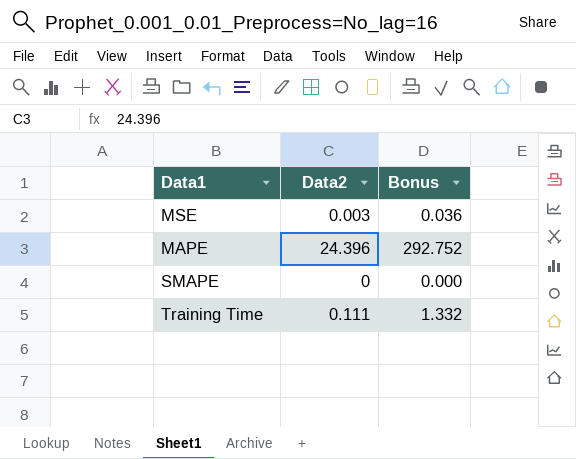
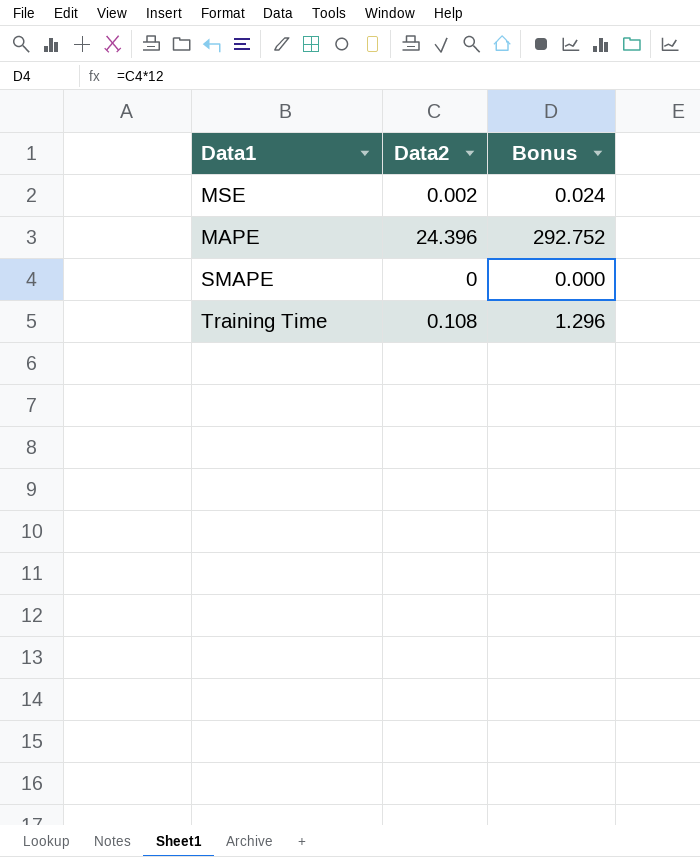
MSE | Data2: 0.003 -> 0.002
MSE | Bonus: 0.036 -> 0.024
Training Time | Data2: 0.111 -> 0.108
Training Time | Bonus: 1.332 -> 1.296

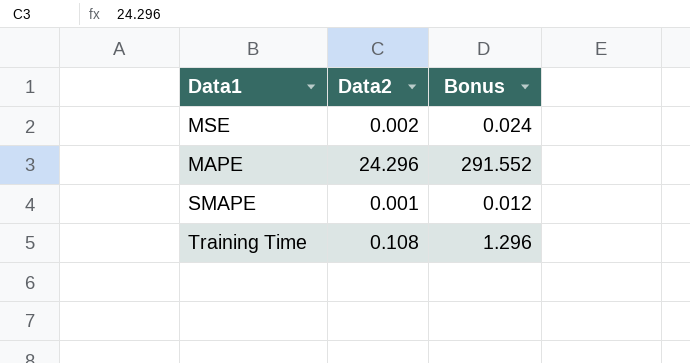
MAPE | Data2: 24.396 -> 24.296
MAPE | Bonus: 292.752 -> 291.552
SMAPE | Data2: 0 -> 0.001
SMAPE | Bonus: 0.000 -> 0.012

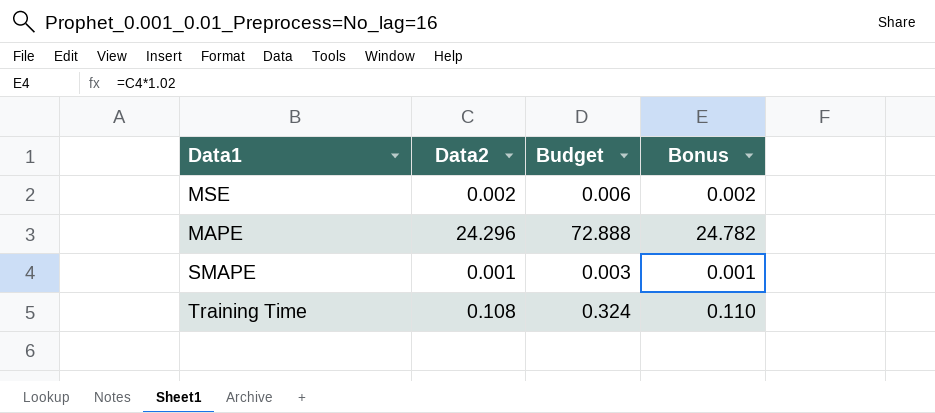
column Budget | formula: none -> [Data2] * 3
column Bonus | formula: [Data2] * 12 -> [Data2] * 1.02

